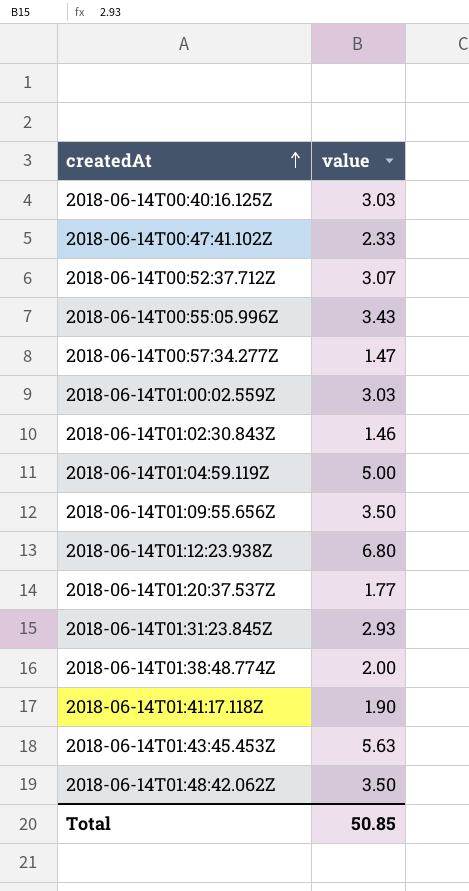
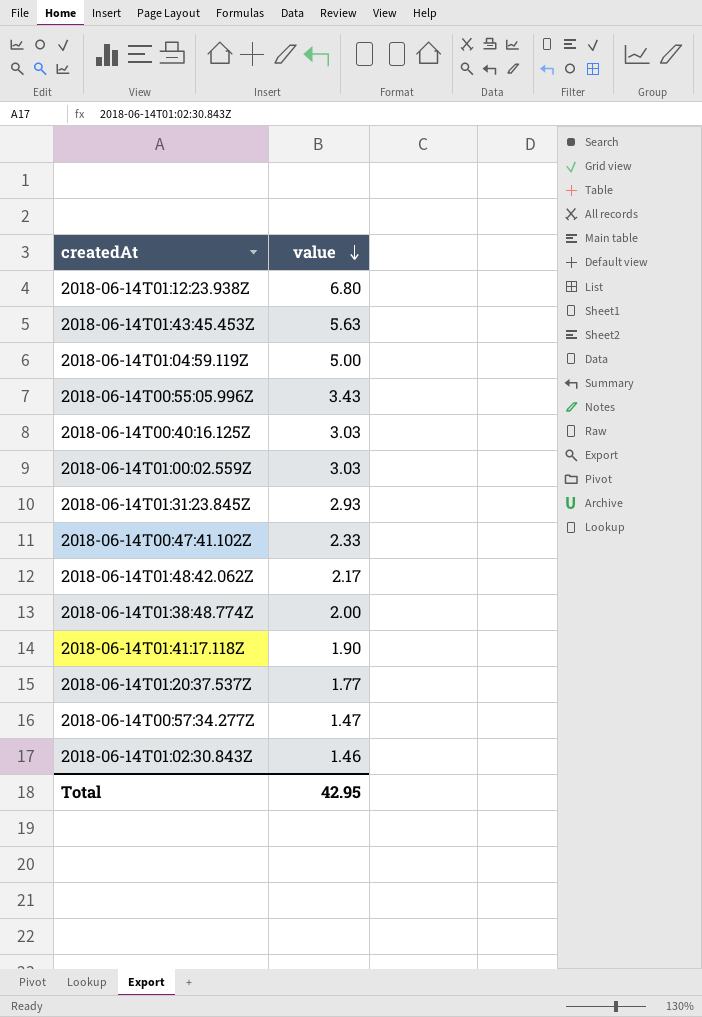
row order: createdAt ascending -> value descending
row 2018-06-14T00:52:37.712Z: 3.07 -> none
row 2018-06-14T01:09:55.656Z: 3.50 -> none
2018-06-14T01:48:42.062Z | value: 3.50 -> 2.17
Total | value: 50.85 -> 42.95

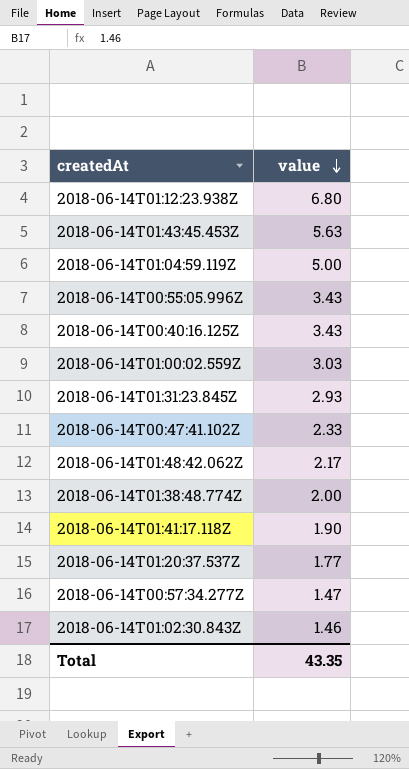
2018-06-14T00:40:16.125Z | value: 3.03 -> 3.43
Total | value: 42.95 -> 43.35

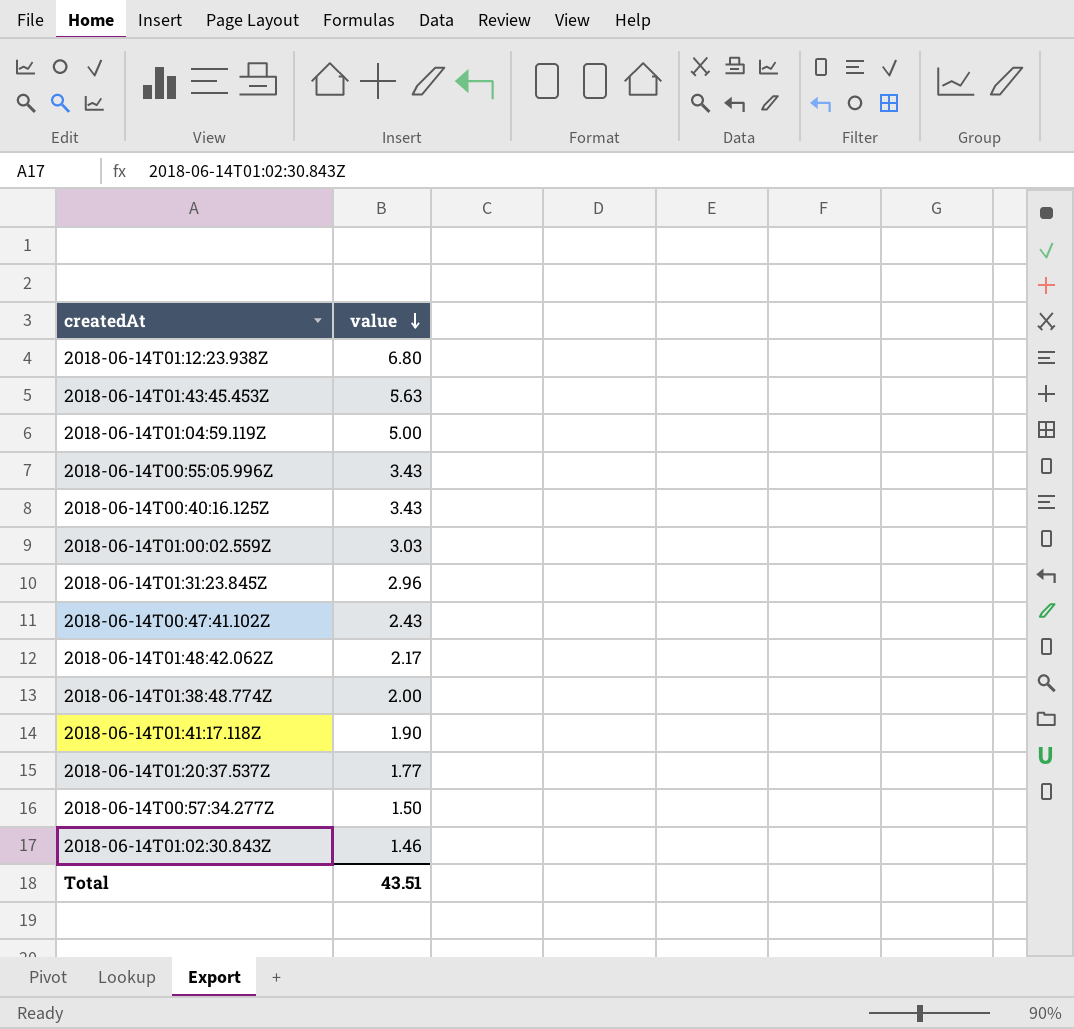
2018-06-14T01:31:23.845Z | value: 2.93 -> 2.96
2018-06-14T00:47:41.102Z | value: 2.33 -> 2.43
2018-06-14T00:57:34.277Z | value: 1.47 -> 1.50
Total | value: 43.35 -> 43.51

